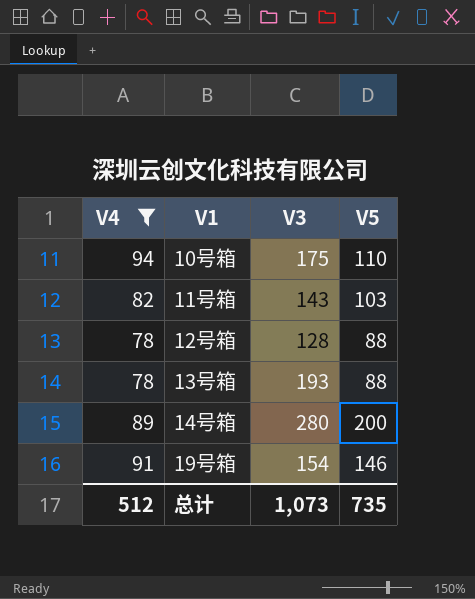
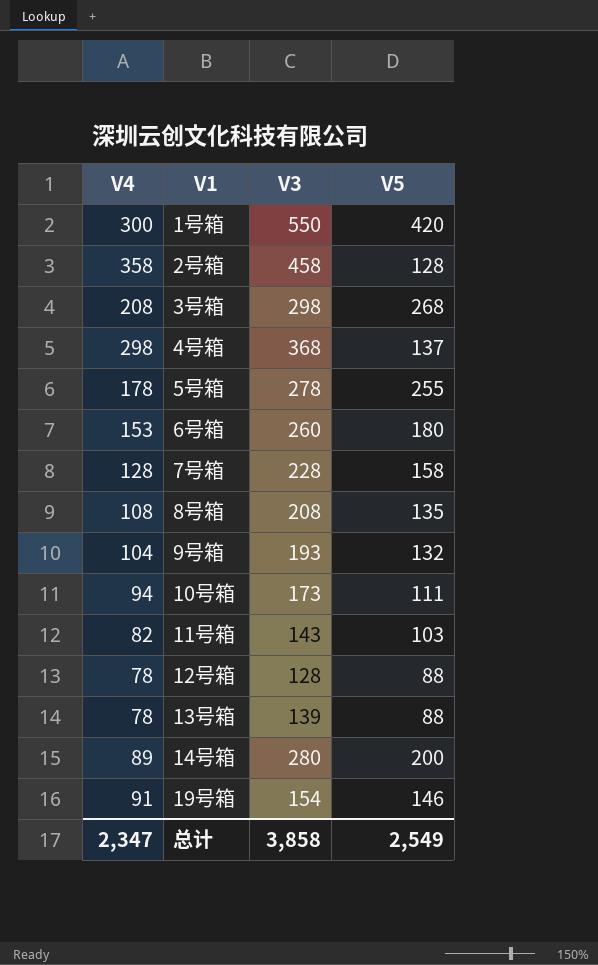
filter: V4 <= 94 -> none
10号箱 | V3: 175 -> 173
10号箱 | V5: 110 -> 111
13号箱 | V3: 193 -> 139
总计 | V4: 512 -> 2,347
总计 | V3: 1,073 -> 3,858
总计 | V5: 735 -> 2,549

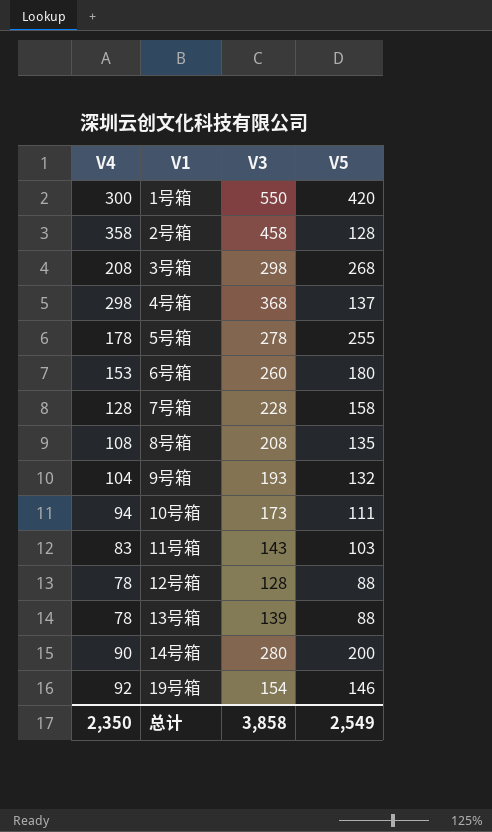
11号箱 | V4: 82 -> 83
14号箱 | V4: 89 -> 90
19号箱 | V4: 91 -> 92
总计 | V4: 2,347 -> 2,350

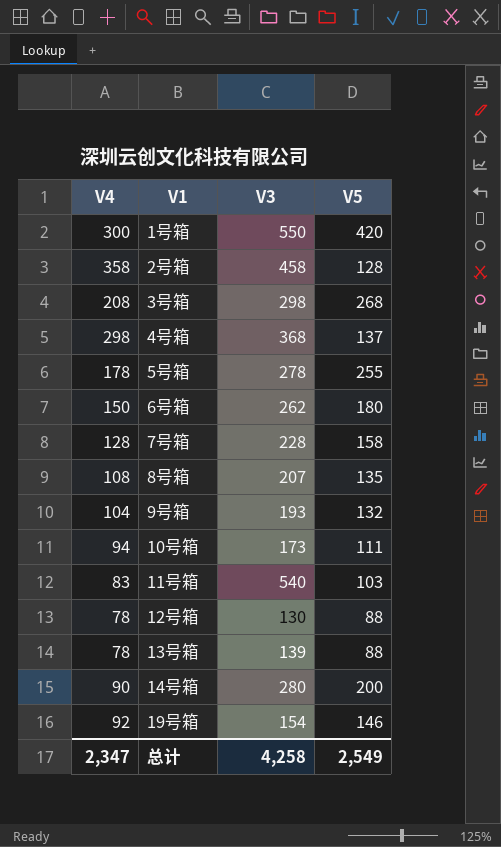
6号箱 | V4: 153 -> 150
6号箱 | V3: 260 -> 262
8号箱 | V3: 208 -> 207
11号箱 | V3: 143 -> 540
12号箱 | V3: 128 -> 130
总计 | V4: 2,350 -> 2,347
总计 | V3: 3,858 -> 4,258

